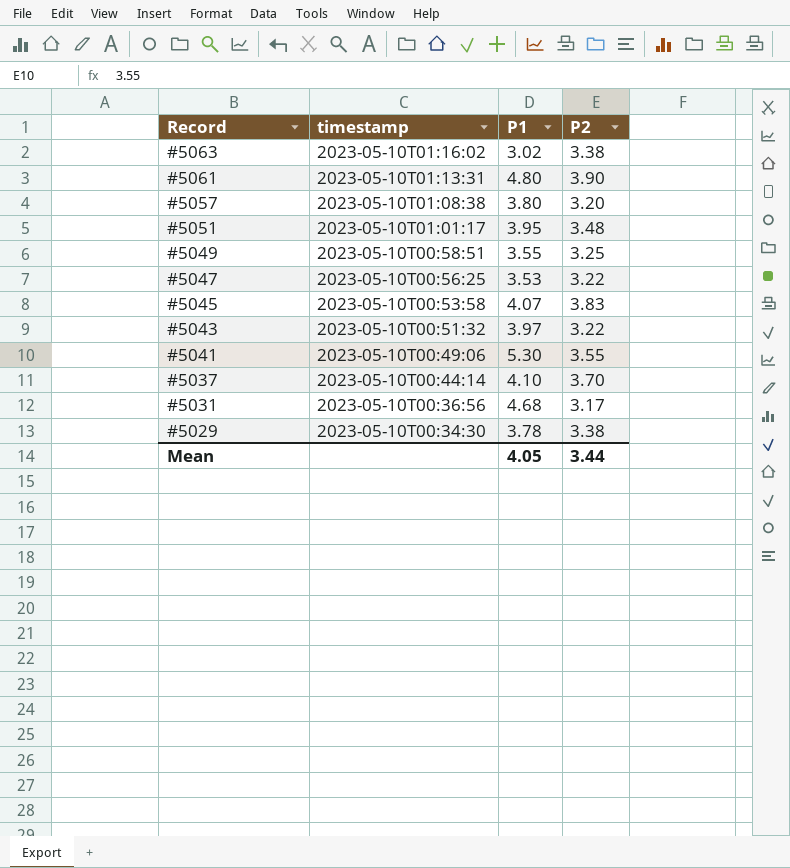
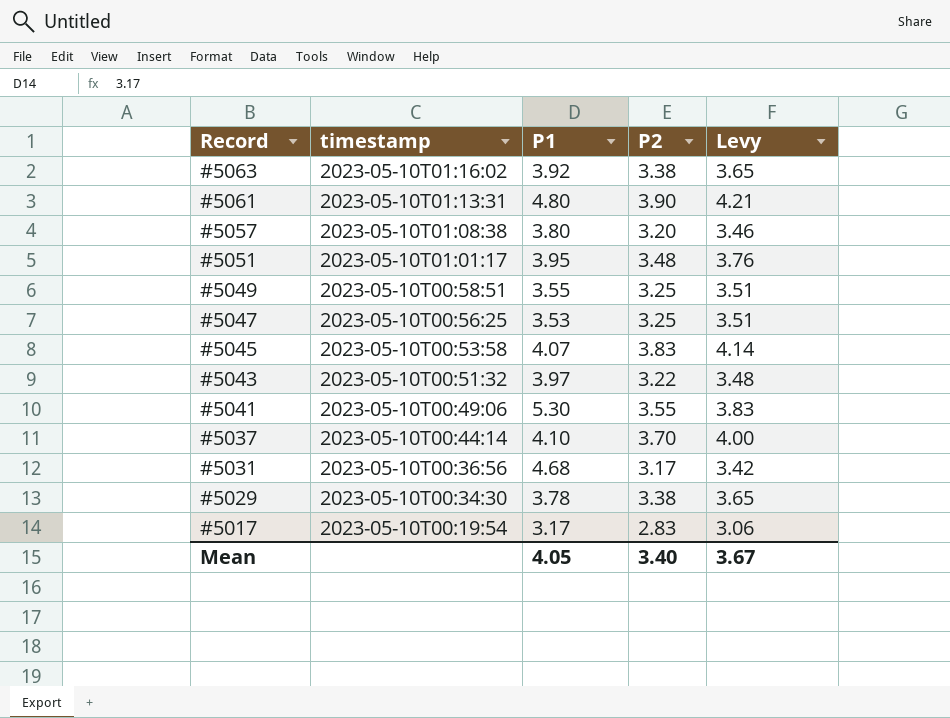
column Levy | formula: none -> [P2] * 1.08
#5063 | P1: 3.02 -> 3.92
#5047 | P2: 3.22 -> 3.25
row #5017: none -> 2023-05-10T00:19:54 | 3.17 | 2.83 | 3.06
Mean | P2: 3.44 -> 3.40

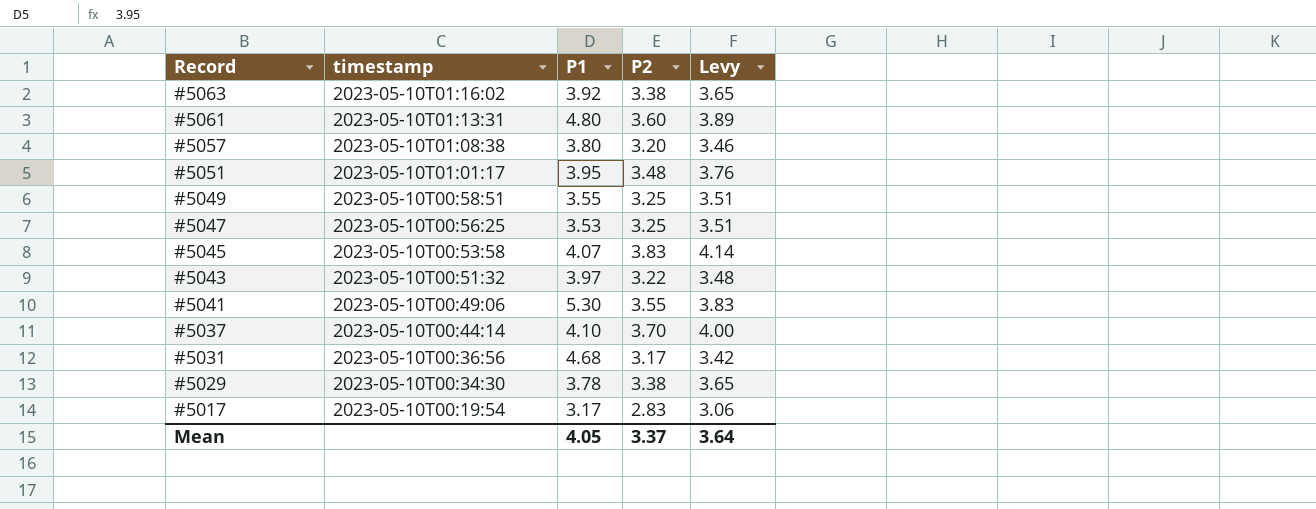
#5061 | P2: 3.90 -> 3.60
#5061 | Levy: 4.21 -> 3.89
Mean | P2: 3.40 -> 3.37
Mean | Levy: 3.67 -> 3.64

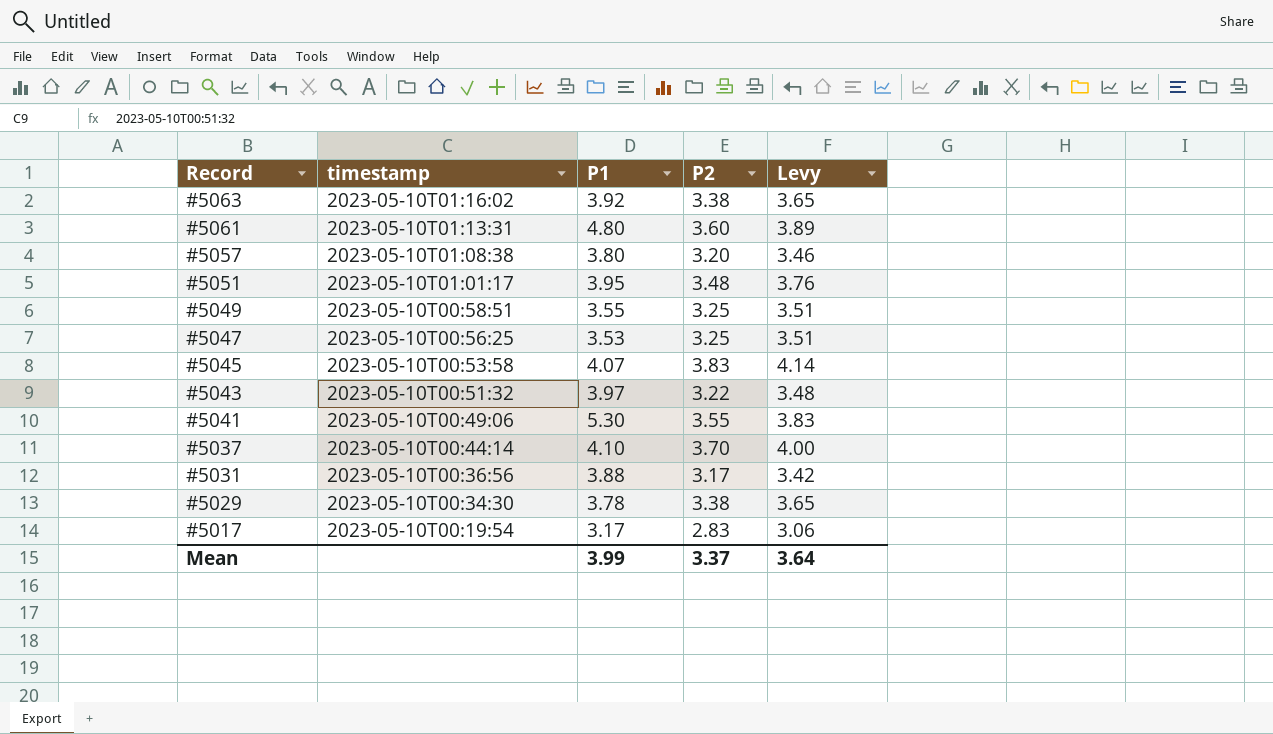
#5031 | P1: 4.68 -> 3.88
Mean | P1: 4.05 -> 3.99

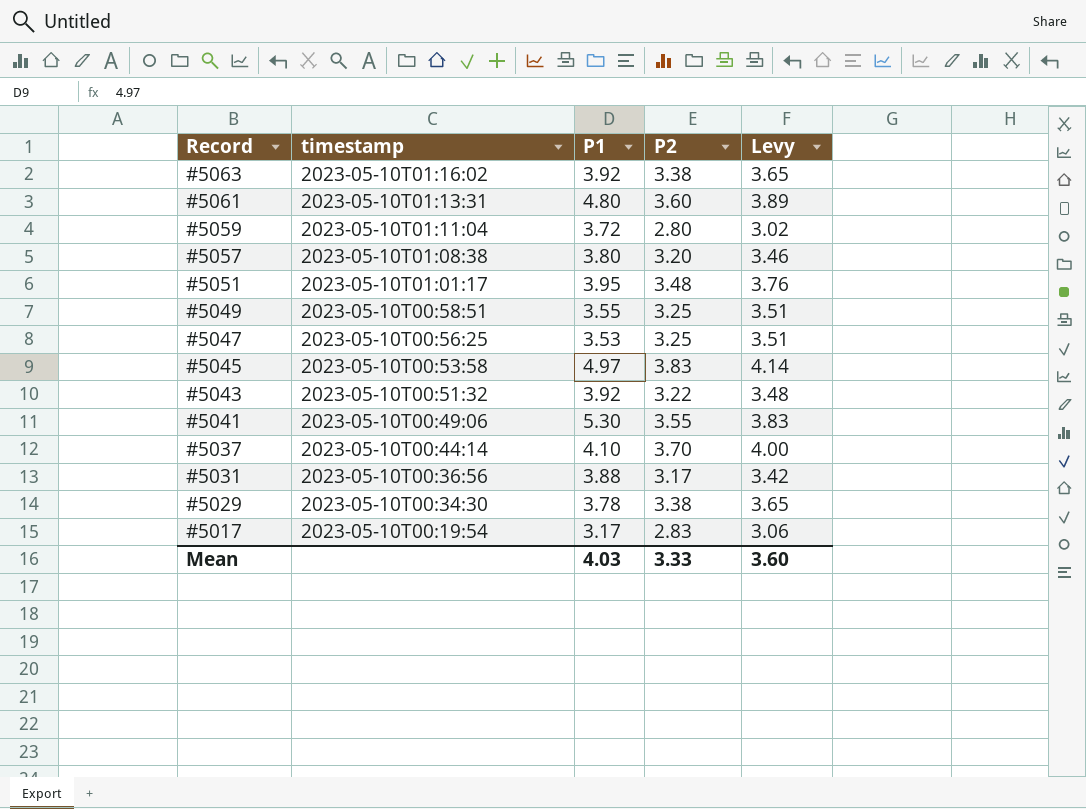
row #5059: none -> 2023-05-10T01:11:04 | 3.72 | 2.80 | 3.02
#5045 | P1: 4.07 -> 4.97
#5043 | P1: 3.97 -> 3.92
Mean | P1: 3.99 -> 4.03
Mean | P2: 3.37 -> 3.33
Mean | Levy: 3.64 -> 3.60

